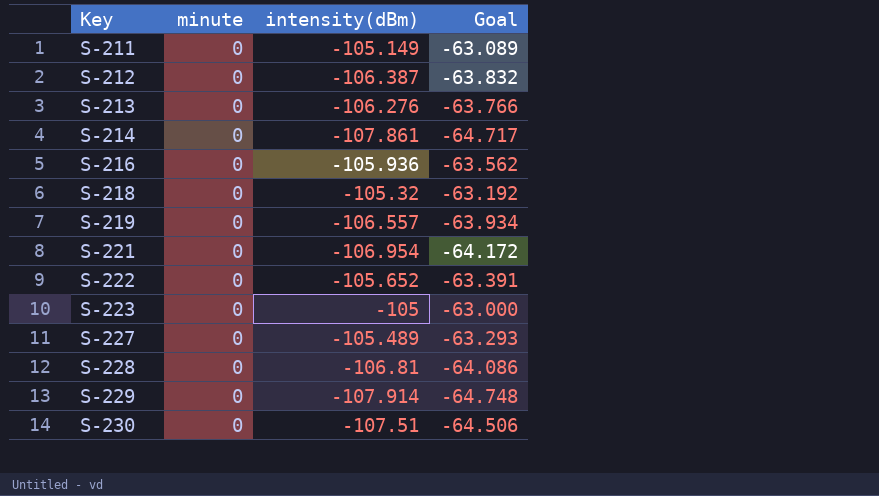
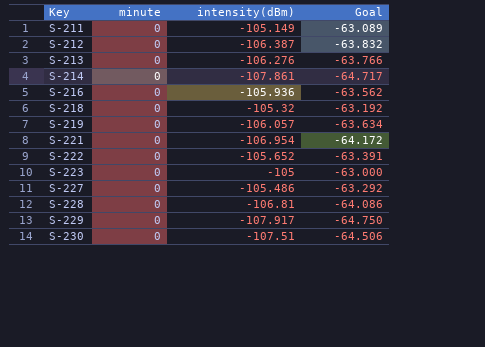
S-219 | intensity(dBm): -106.557 -> -106.057
S-219 | Goal: -63.934 -> -63.634
S-227 | intensity(dBm): -105.489 -> -105.486
S-227 | Goal: -63.293 -> -63.292
S-229 | intensity(dBm): -107.914 -> -107.917
S-229 | Goal: -64.748 -> -64.750

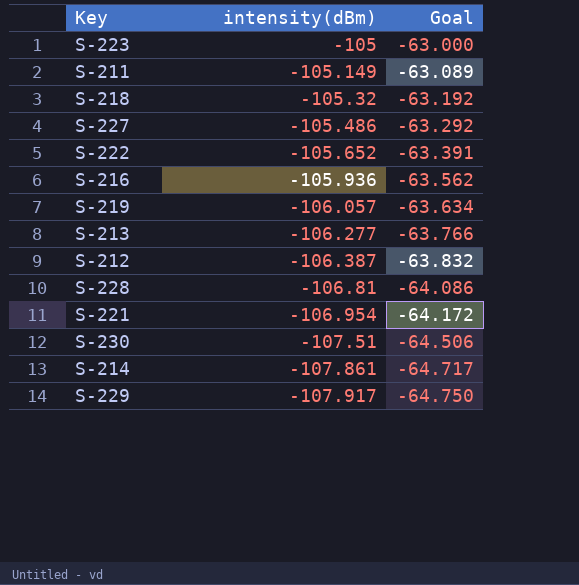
row order: Key ascending -> intensity(dBm) descending
column minute | position: 2 -> none
S-213 | intensity(dBm): -106.276 -> -106.277

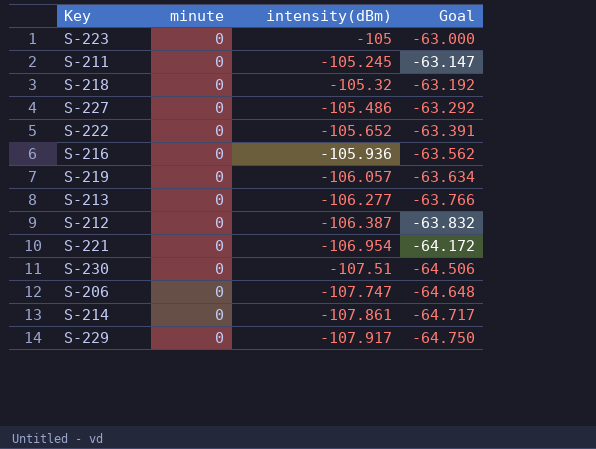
column minute | position: none -> 2
row S-228: -106.81 | -64.086 -> none
S-211 | intensity(dBm): -105.149 -> -105.245
S-211 | Goal: -63.089 -> -63.147
row S-206: none -> 0 | -107.747 | -64.648

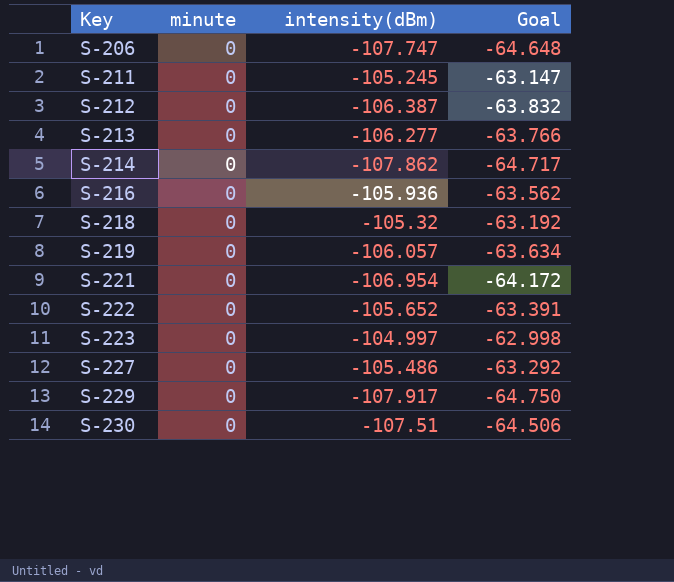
row order: intensity(dBm) descending -> Key ascending
S-214 | intensity(dBm): -107.861 -> -107.862
S-223 | intensity(dBm): -105 -> -104.997
S-223 | Goal: -63.000 -> -62.998

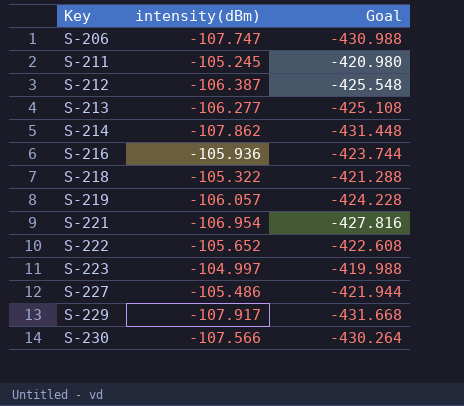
column minute | position: 2 -> none
column Goal | formula: [intensity(dBm)] * 0.6 -> [intensity(dBm)] * 4
S-218 | intensity(dBm): -105.32 -> -105.322
S-230 | intensity(dBm): -107.51 -> -107.566

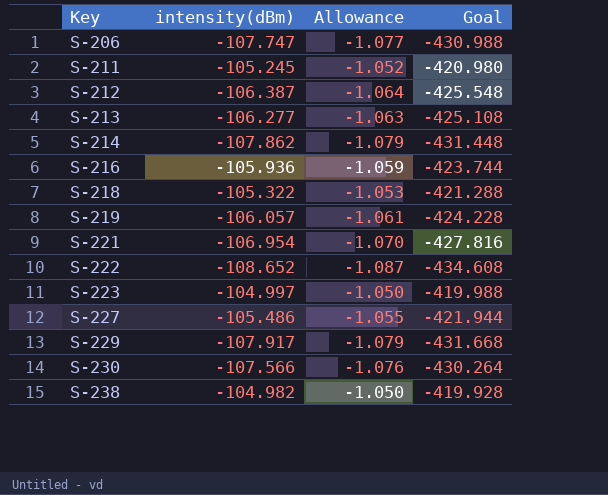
column Allowance | formula: none -> [intensity(dBm)] * 0.01
S-222 | intensity(dBm): -105.652 -> -108.652
S-222 | Goal: -422.608 -> -434.608
row S-238: none -> -104.982 | -1.050 | -419.928

